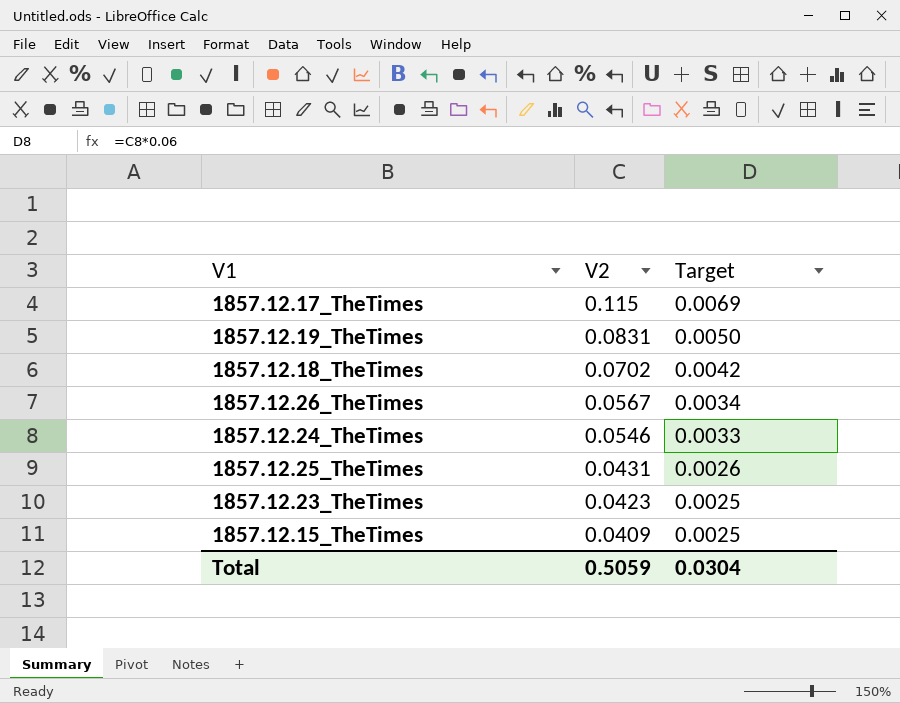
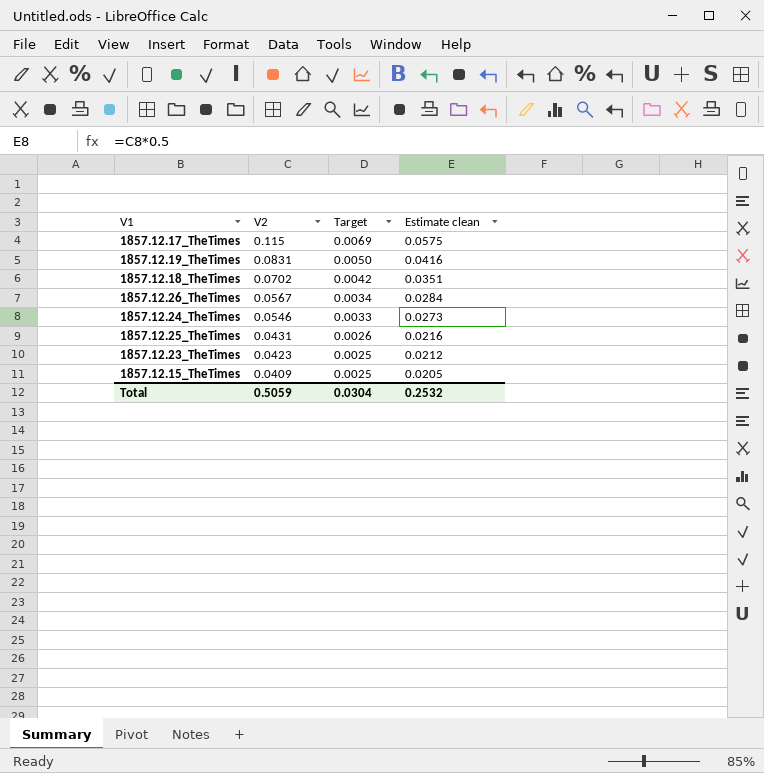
column Estimate clean | formula: none -> [V2] * 0.5

